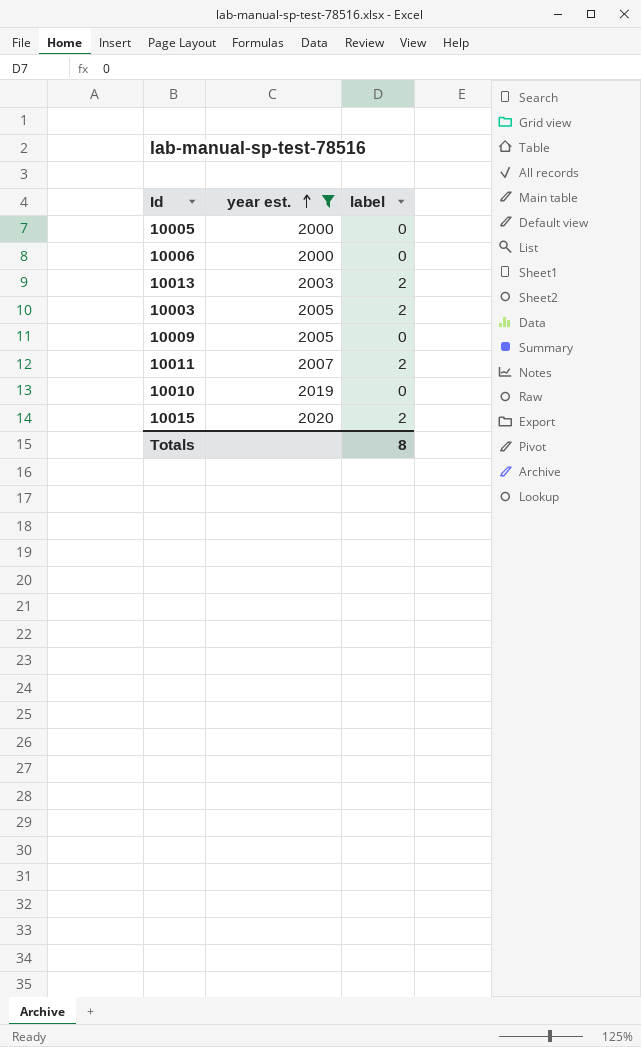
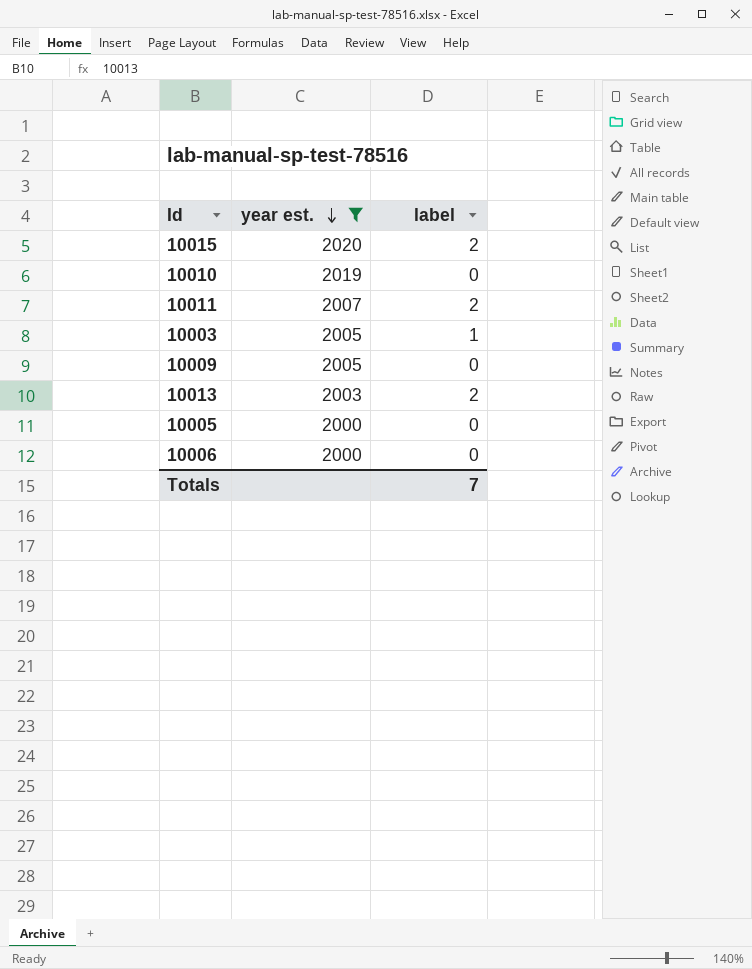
row order: year est. ascending -> year est. descending
10003 | label: 2 -> 1
Totals | label: 8 -> 7

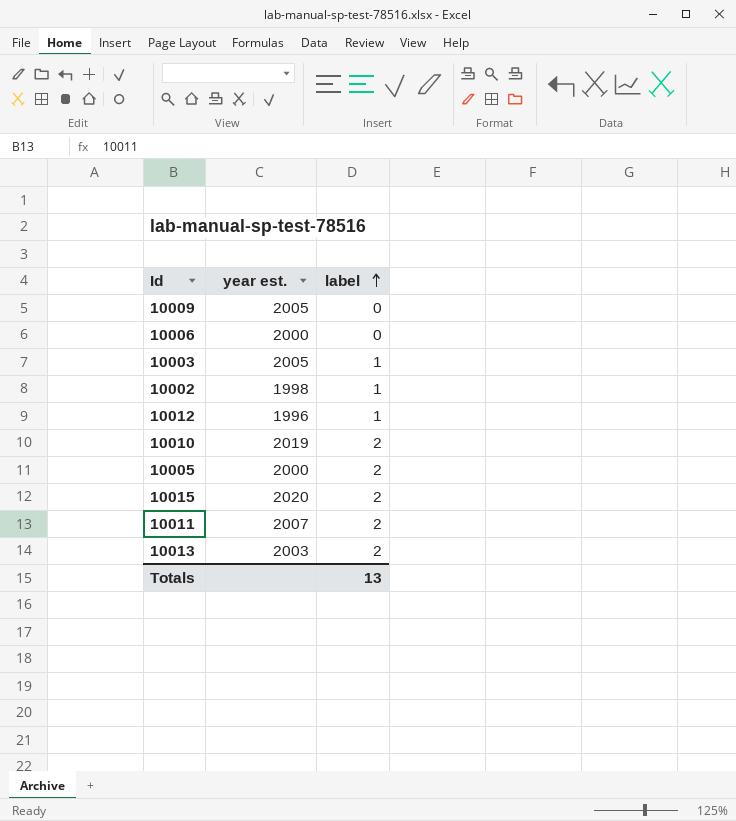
filter: year est. >= 2000 -> none
row order: year est. descending -> label ascending
10010 | label: 0 -> 2
10005 | label: 0 -> 2
Totals | label: 7 -> 13

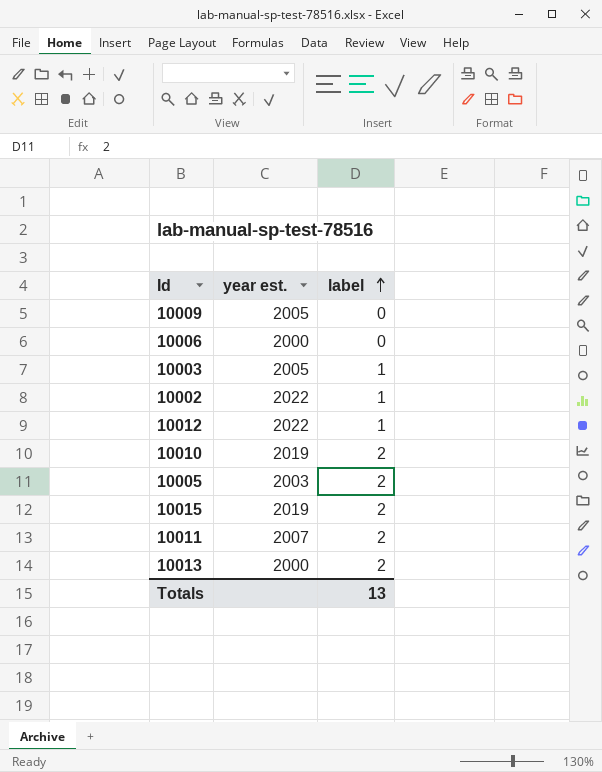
10002 | year est.: 1998 -> 2022
10012 | year est.: 1996 -> 2022
10005 | year est.: 2000 -> 2003
10015 | year est.: 2020 -> 2019
10013 | year est.: 2003 -> 2000

